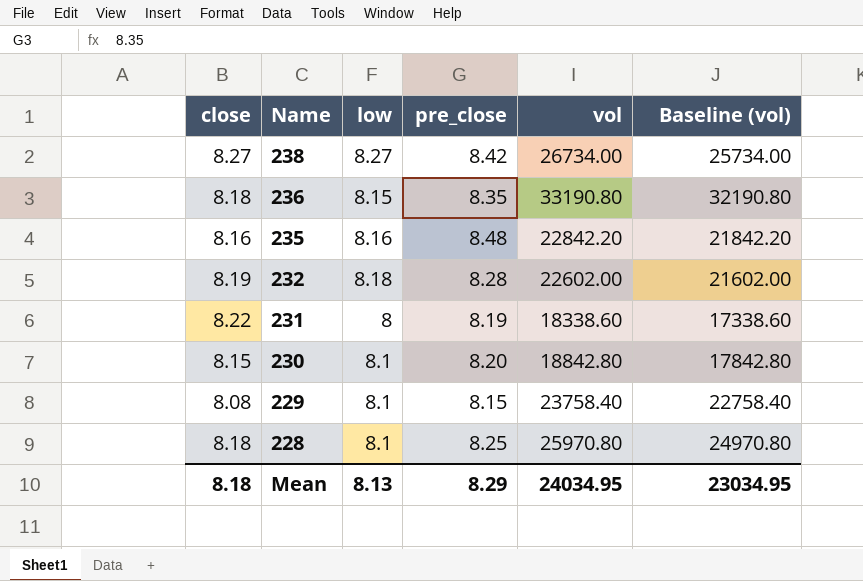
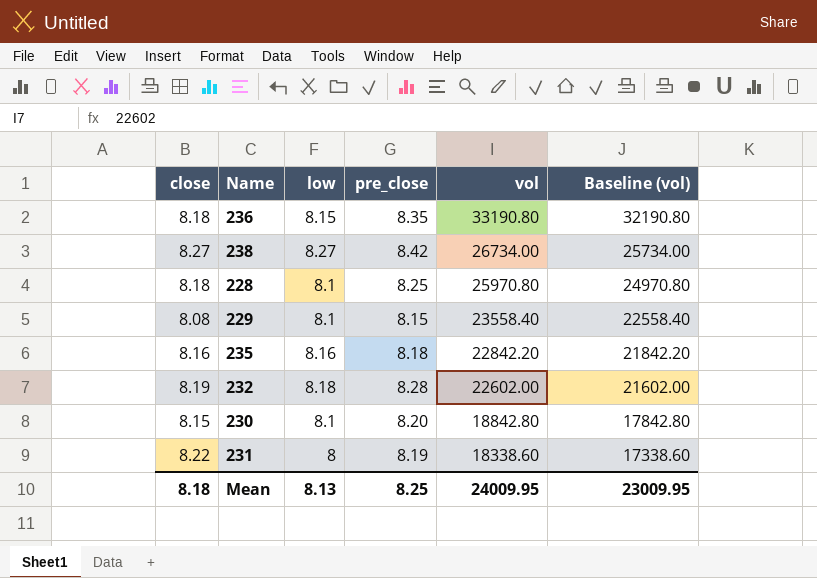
row order: Name descending -> vol descending
229 | vol: 23758.40 -> 23558.40
229 | Baseline (vol): 22758.40 -> 22558.40
235 | pre_close: 8.48 -> 8.18
Mean | pre_close: 8.29 -> 8.25
Mean | vol: 24034.95 -> 24009.95
Mean | Baseline (vol): 23034.95 -> 23009.95

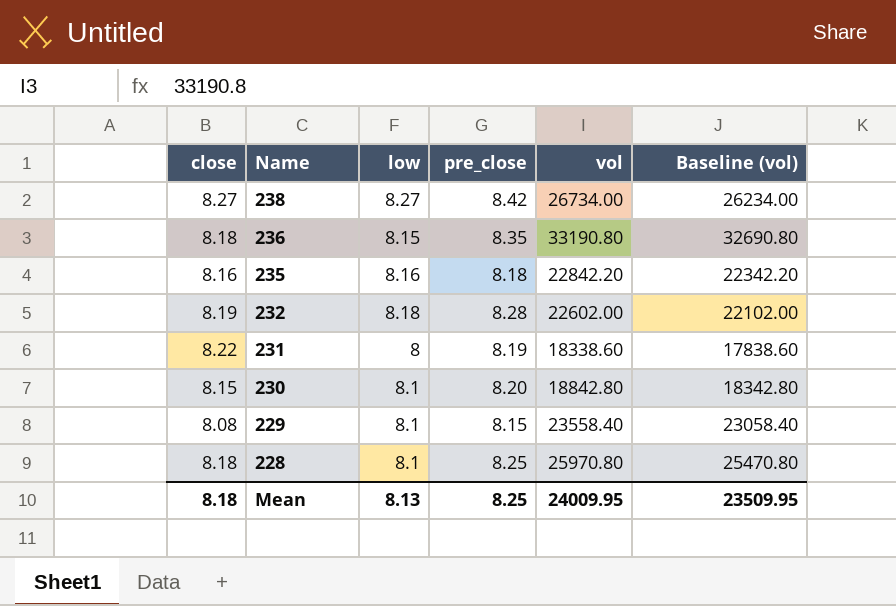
row order: vol descending -> Name descending
column Baseline (vol) | formula: [vol] - 1000 -> [vol] - 500
Mean | Baseline (vol): 23009.95 -> 23509.95

